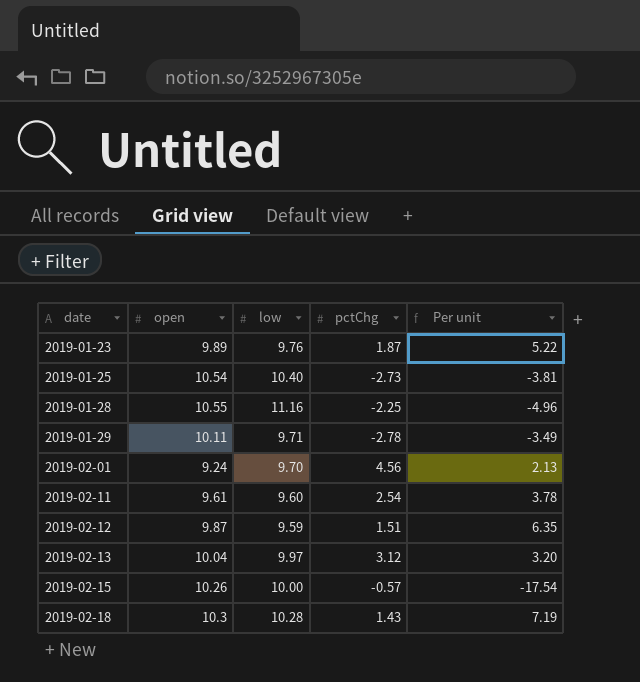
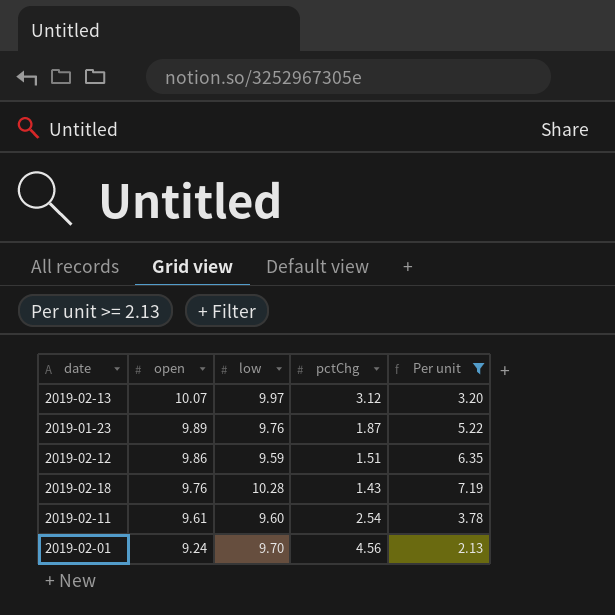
filter: none -> Per unit >= 2.13
row order: date ascending -> open descending
2019-02-13 | open: 10.04 -> 10.07
2019-02-12 | open: 9.87 -> 9.86
2019-02-18 | open: 10.3 -> 9.76

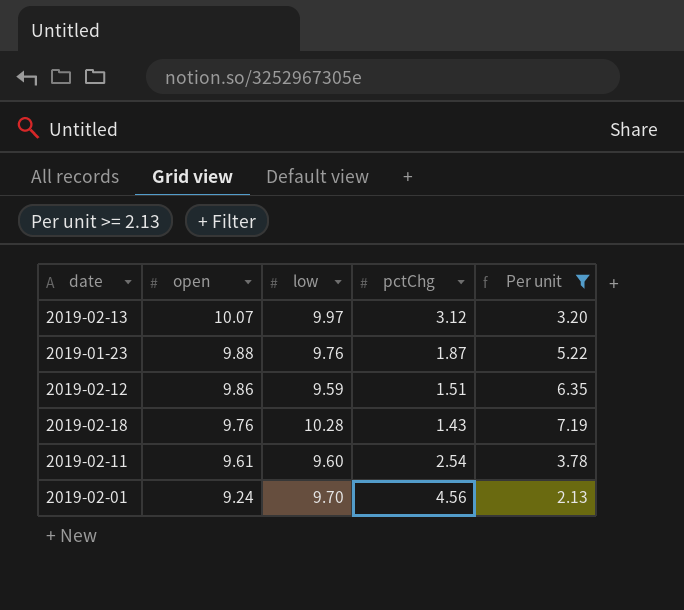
2019-01-23 | open: 9.89 -> 9.88

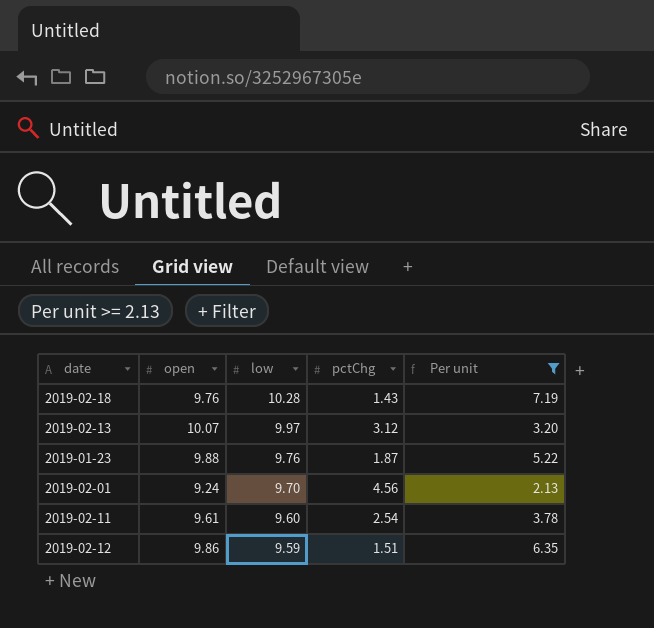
row order: open descending -> low descending

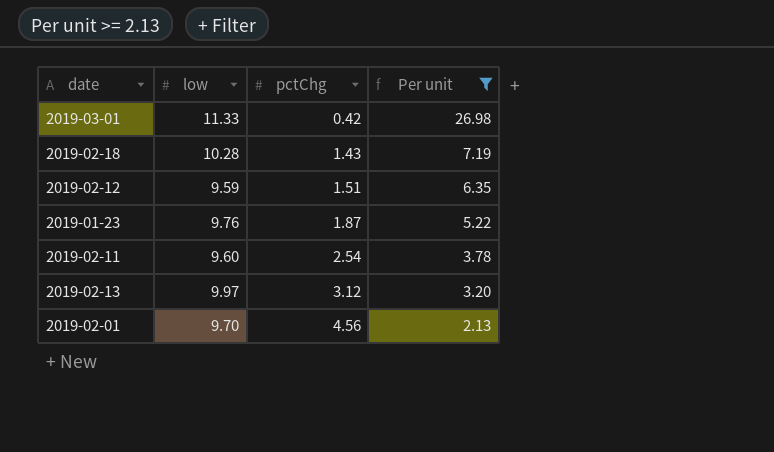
row order: low descending -> pctChg ascending
column open | position: 2 -> none
row 2019-03-01: none -> 11.33 | 0.42 | 26.98

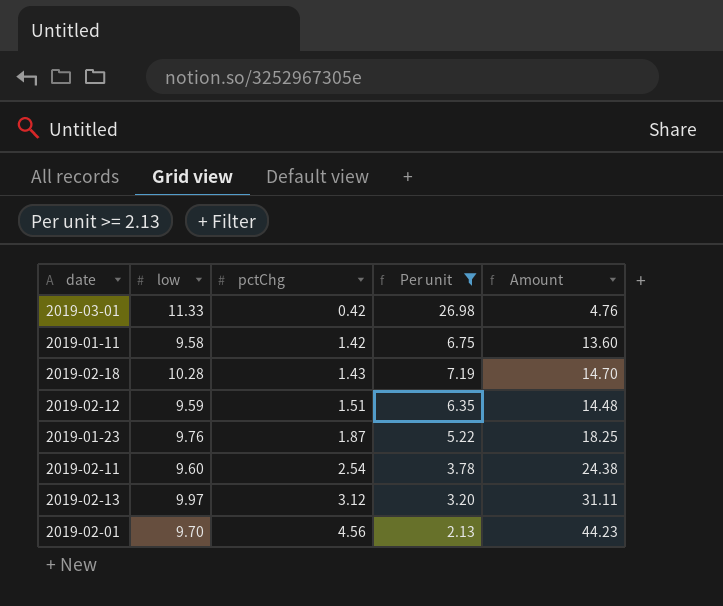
column Amount | formula: none -> [low] * [pctChg]
row 2019-01-11: none -> 9.58 | 1.42 | 6.75 | 13.60

